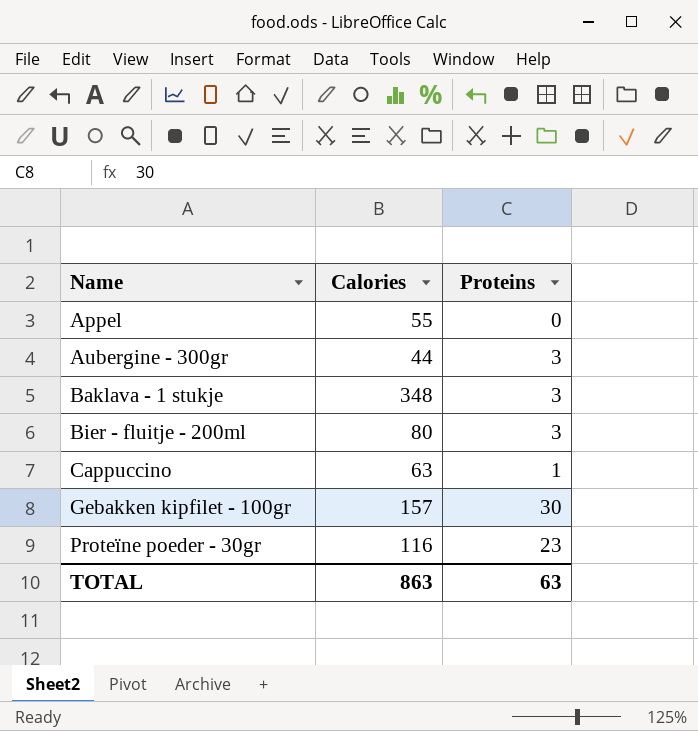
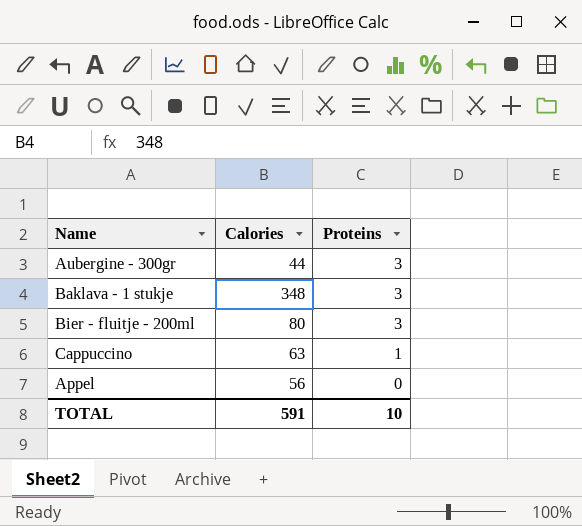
row order: Name ascending -> Proteins descending
row Gebakken kipfilet - 100gr: 157 | 30 -> none
row Proteïne poeder - 30gr: 116 | 23 -> none
Appel | Calories: 55 -> 56
TOTAL | Calories: 863 -> 591
TOTAL | Proteins: 63 -> 10

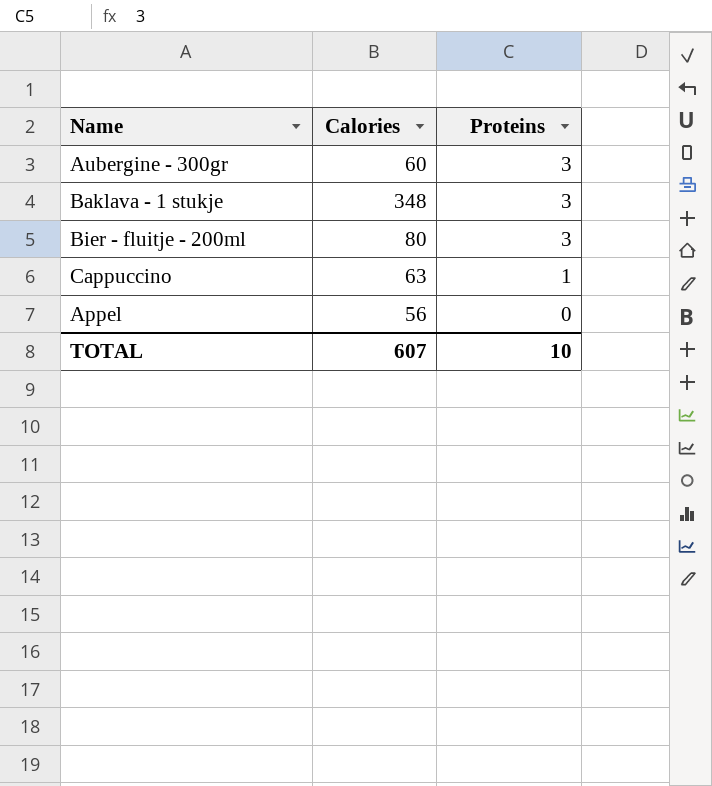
Aubergine - 300gr | Calories: 44 -> 60
TOTAL | Calories: 591 -> 607

